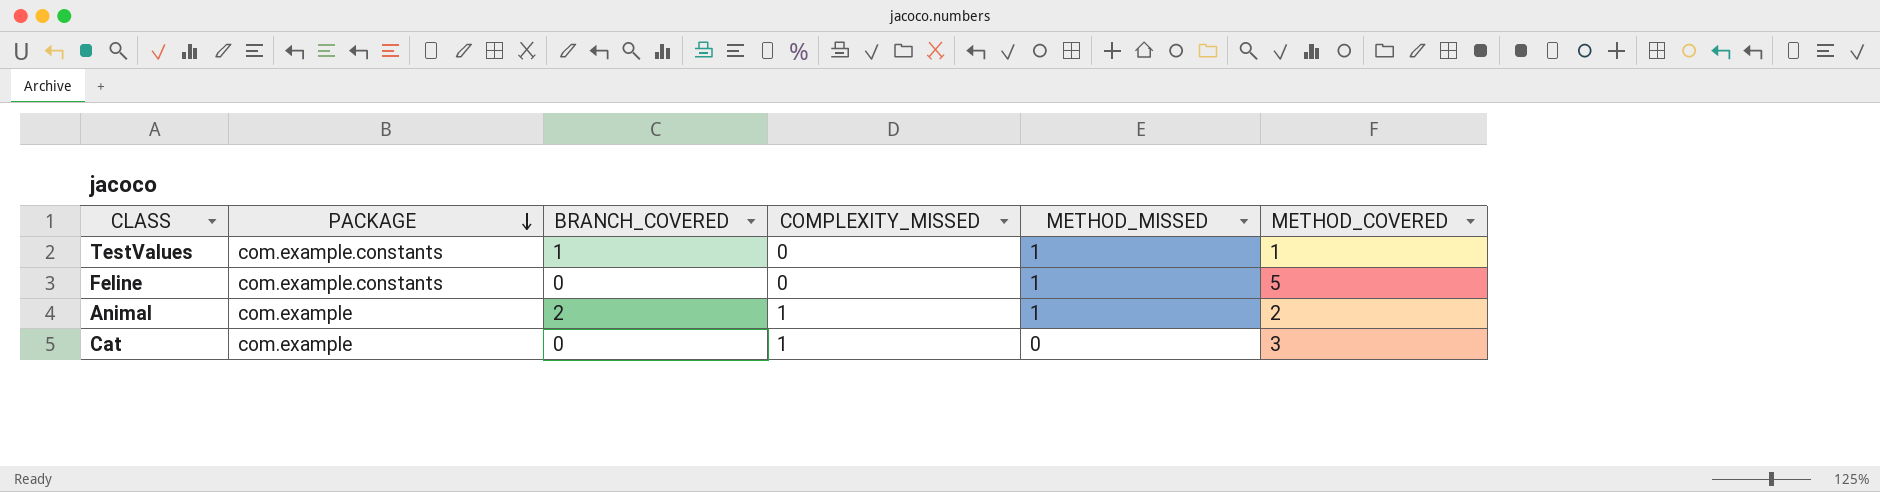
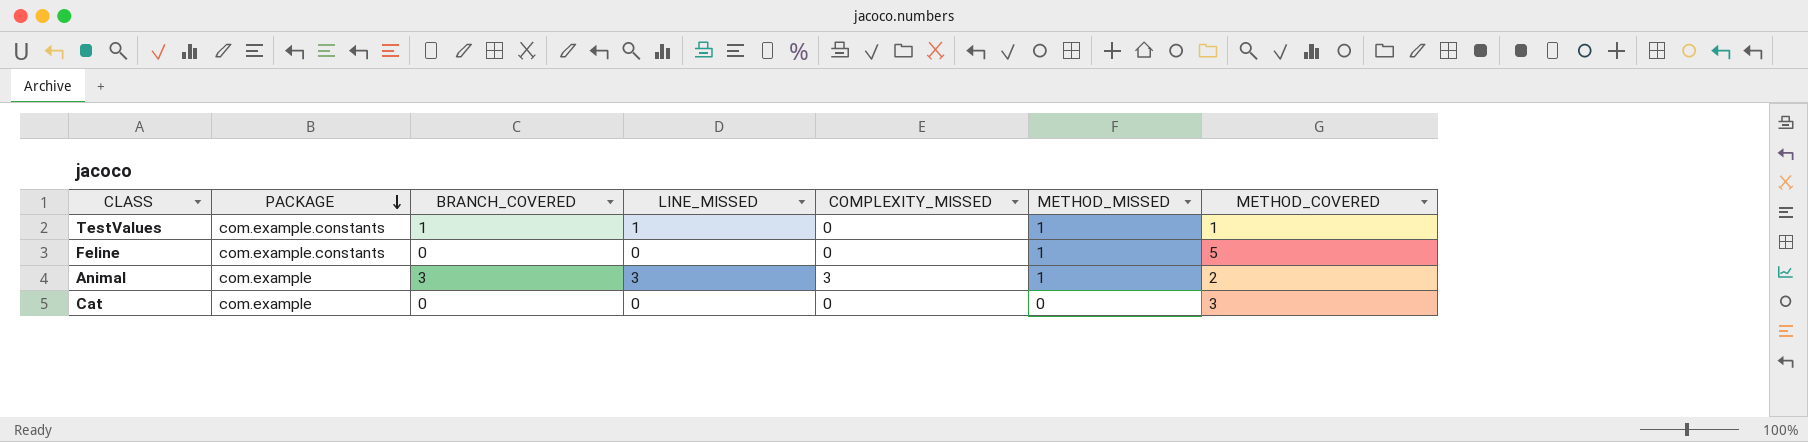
column LINE_MISSED | position: none -> 4
Animal | BRANCH_COVERED: 2 -> 3
Animal | COMPLEXITY_MISSED: 1 -> 3
Cat | COMPLEXITY_MISSED: 1 -> 0

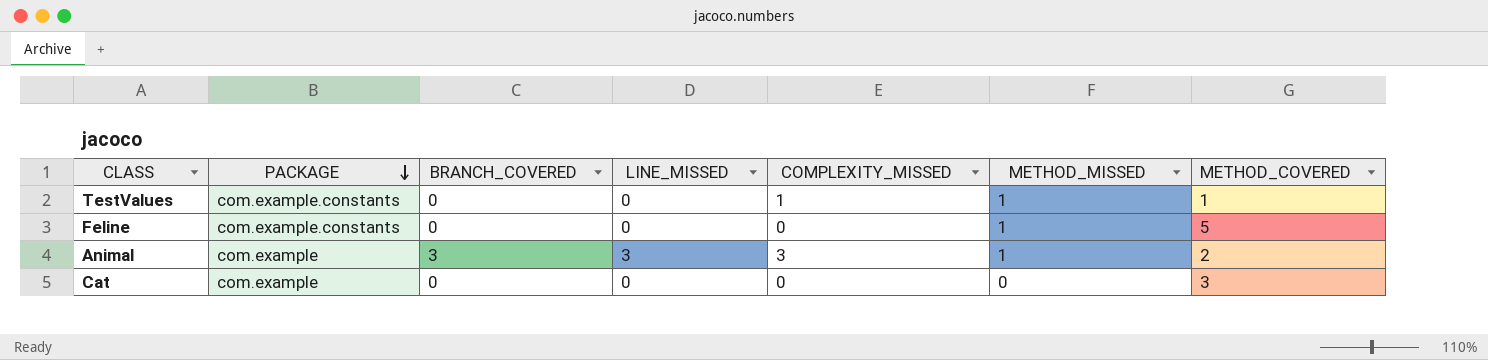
TestValues | BRANCH_COVERED: 1 -> 0
TestValues | LINE_MISSED: 1 -> 0
TestValues | COMPLEXITY_MISSED: 0 -> 1

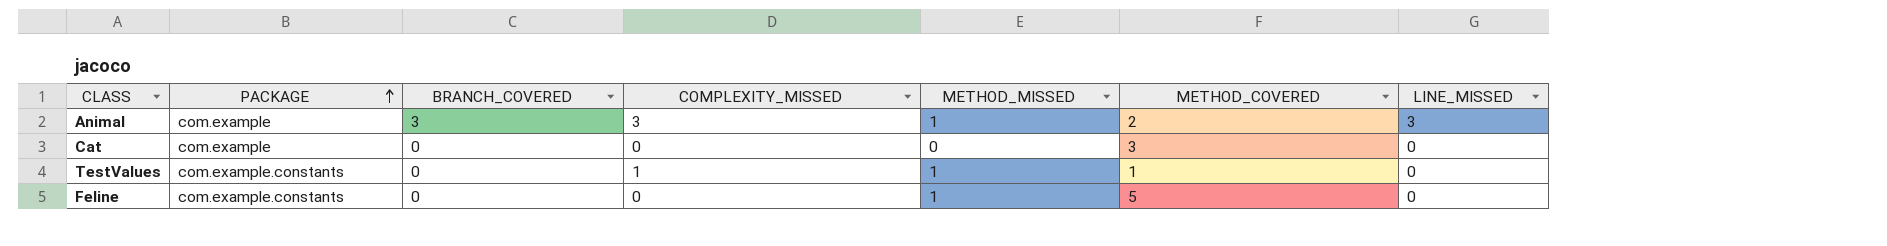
row order: PACKAGE descending -> PACKAGE ascending
column LINE_MISSED | position: 4 -> 7

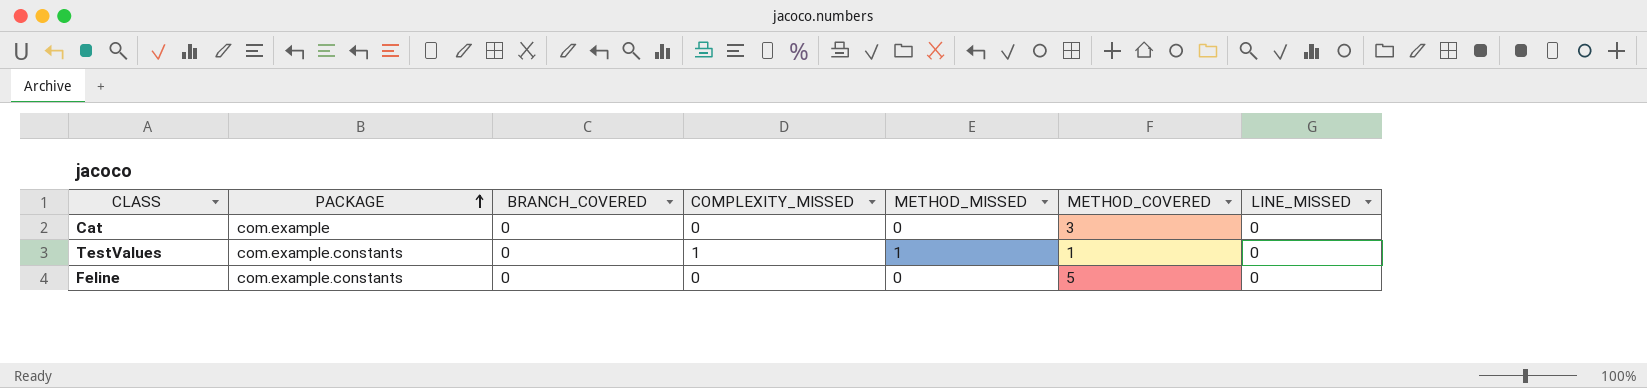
row Animal: com.example | 3 | 3 | 1 | 2 | 3 -> none
Feline | METHOD_MISSED: 1 -> 0

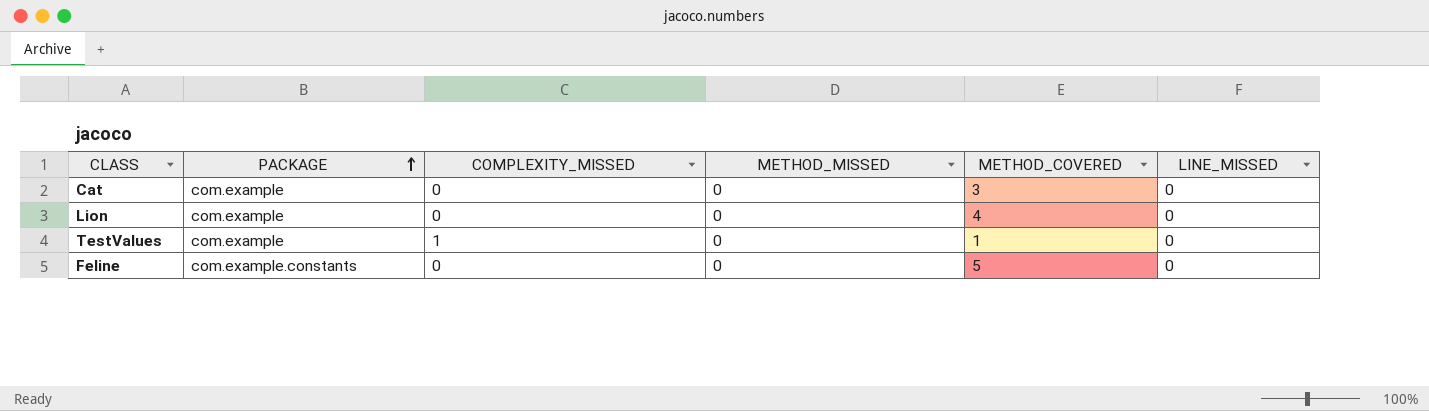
column BRANCH_COVERED | position: 3 -> none
row Lion: none -> com.example | 0 | 0 | 4 | 0
TestValues | PACKAGE: com.example.constants -> com.example
TestValues | METHOD_MISSED: 1 -> 0

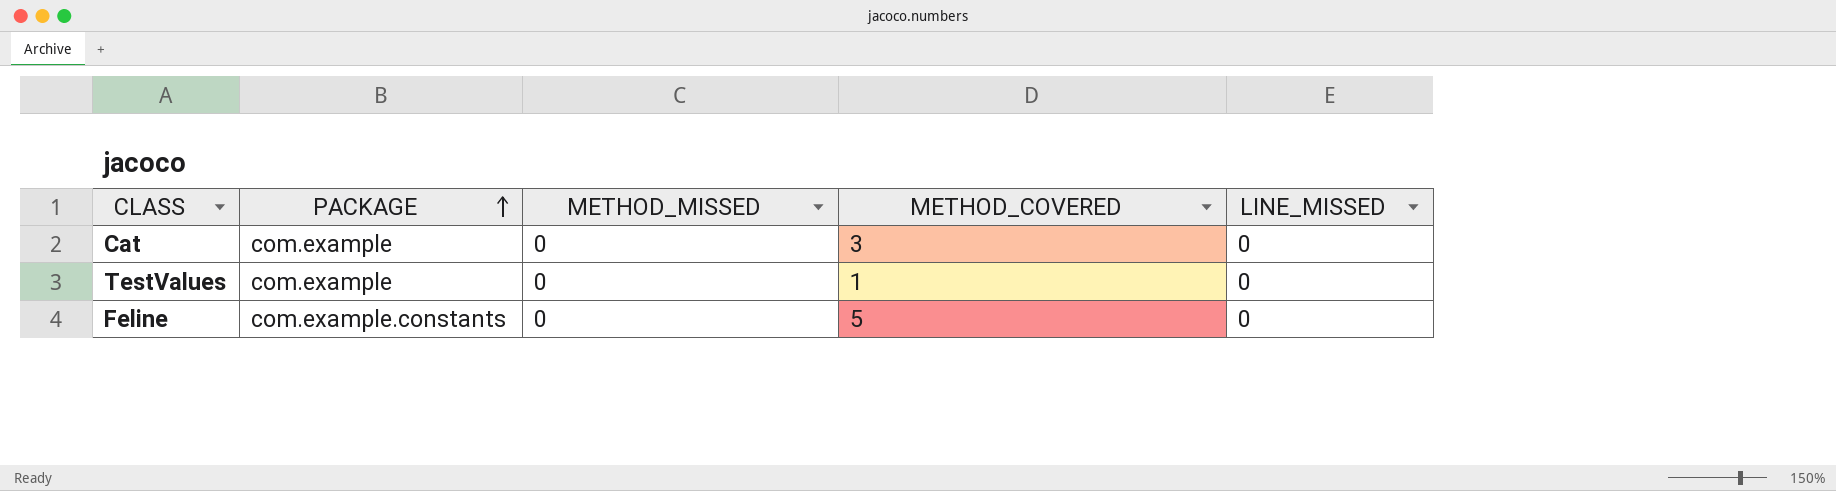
column COMPLEXITY_MISSED | position: 3 -> none
row Lion: com.example | 0 | 0 | 4 | 0 -> none

